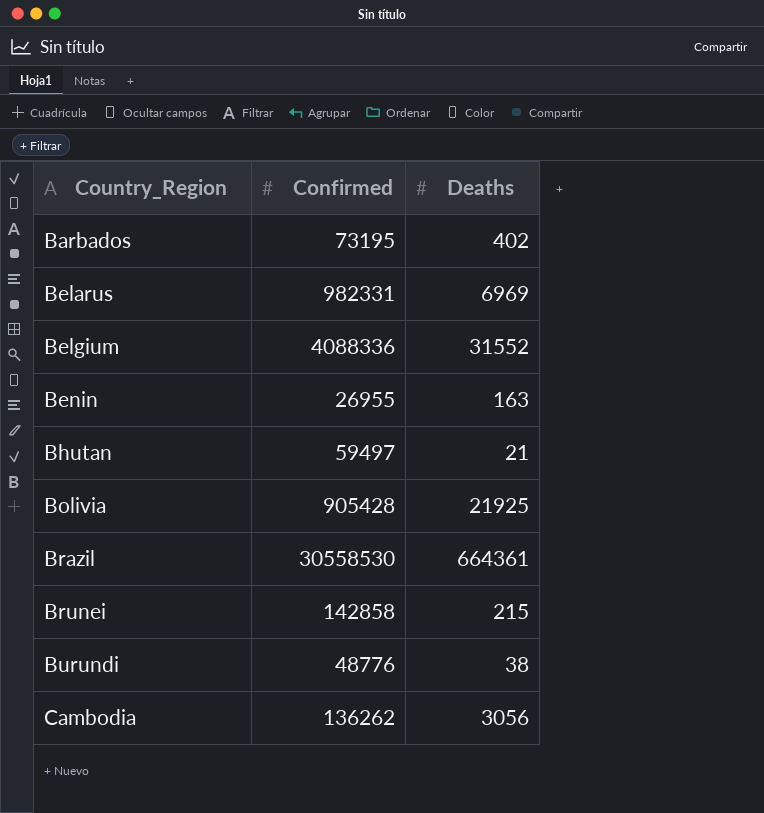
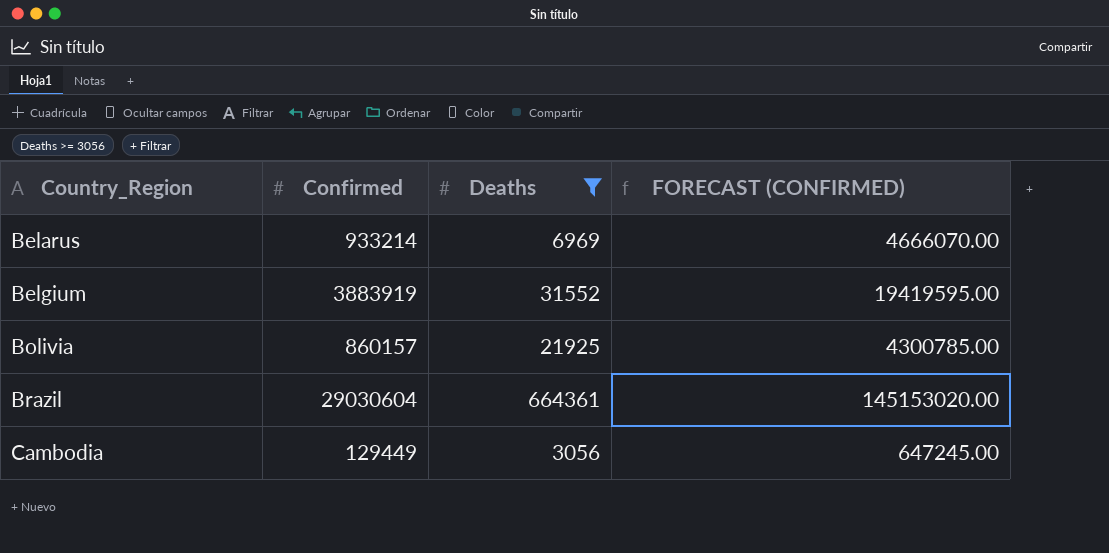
filter: none -> Deaths >= 3056
column FORECAST (CONFIRMED) | formula: none -> [Confirmed] * 5
Belarus | Confirmed: 982331 -> 933214
Belgium | Confirmed: 4088336 -> 3883919
Bolivia | Confirmed: 905428 -> 860157
Brazil | Confirmed: 30558530 -> 29030604
Cambodia | Confirmed: 136262 -> 129449

